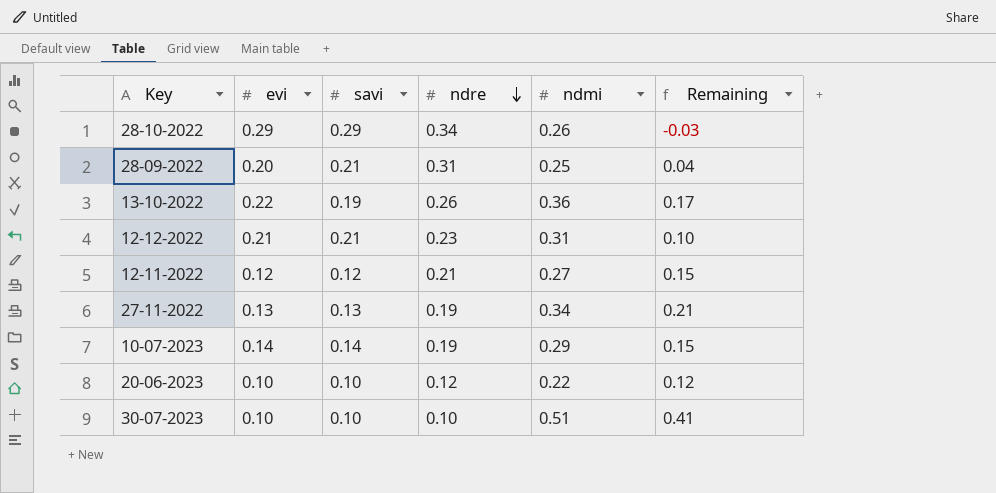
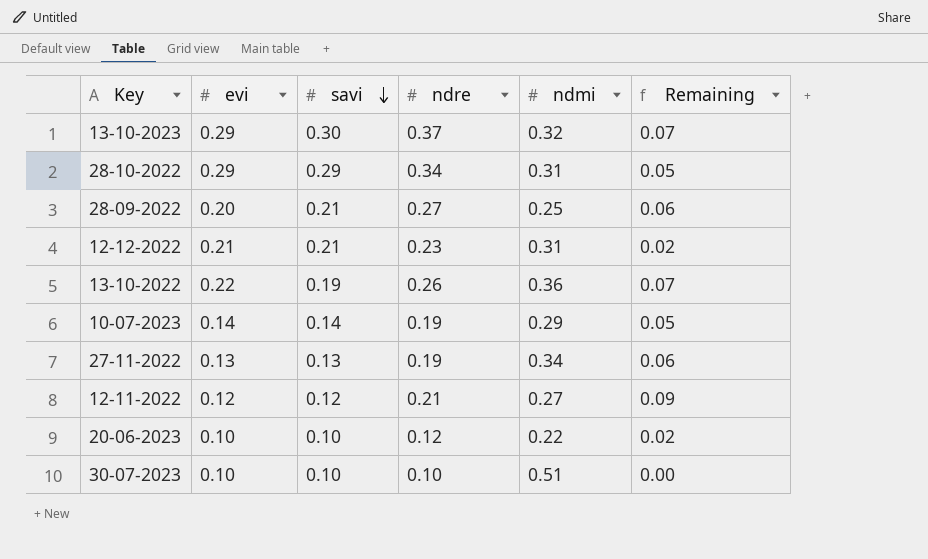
row order: ndre descending -> savi descending
column Remaining | formula: [ndmi] - [savi] -> [ndre] - [savi]
row 13-10-2023: none -> 0.29 | 0.30 | 0.37 | 0.32 | 0.07
28-10-2022 | ndmi: 0.26 -> 0.31
28-09-2022 | ndre: 0.31 -> 0.27

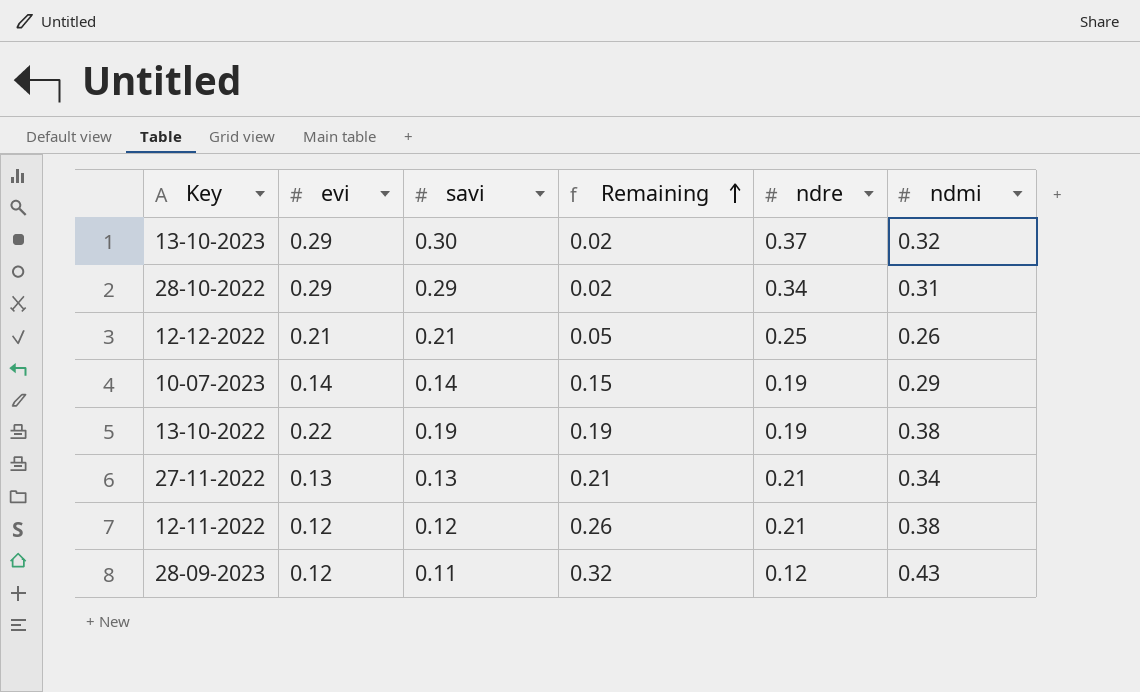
row order: savi descending -> Remaining ascending
column Remaining | formula: [ndre] - [savi] -> [ndmi] - [savi]
column Remaining | position: 6 -> 4
row 28-09-2022: 0.20 | 0.21 | 0.27 | 0.25 | 0.06 -> none
row 20-06-2023: 0.10 | 0.10 | 0.12 | 0.22 | 0.02 -> none
row 30-07-2023: 0.10 | 0.10 | 0.10 | 0.51 | 0.00 -> none
12-12-2022 | ndre: 0.23 -> 0.25
12-12-2022 | ndmi: 0.31 -> 0.26
13-10-2022 | ndre: 0.26 -> 0.19
13-10-2022 | ndmi: 0.36 -> 0.38
27-11-2022 | ndre: 0.19 -> 0.21
12-11-2022 | ndmi: 0.27 -> 0.38
row 28-09-2023: none -> 0.12 | 0.11 | 0.32 | 0.12 | 0.43

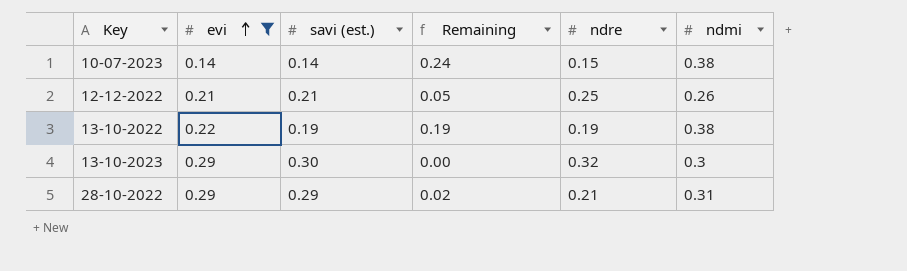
filter: none -> evi >= 0.14
row order: Remaining ascending -> evi ascending
column name: savi -> savi (est.)
10-07-2023 | Remaining: 0.15 -> 0.24
10-07-2023 | ndre: 0.19 -> 0.15
10-07-2023 | ndmi: 0.29 -> 0.38
13-10-2023 | Remaining: 0.02 -> 0.00
13-10-2023 | ndre: 0.37 -> 0.32
13-10-2023 | ndmi: 0.32 -> 0.3
28-10-2022 | ndre: 0.34 -> 0.21

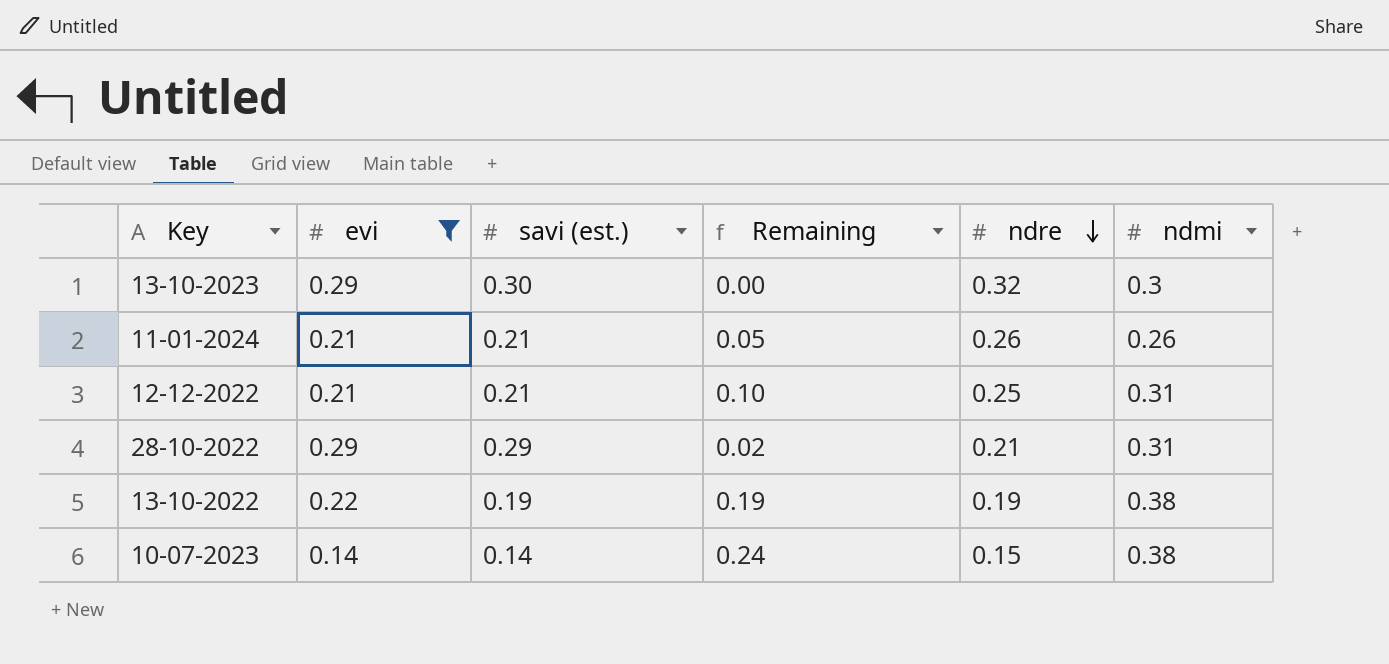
row order: evi ascending -> ndre descending
row 11-01-2024: none -> 0.21 | 0.21 | 0.05 | 0.26 | 0.26
12-12-2022 | Remaining: 0.05 -> 0.10
12-12-2022 | ndmi: 0.26 -> 0.31

